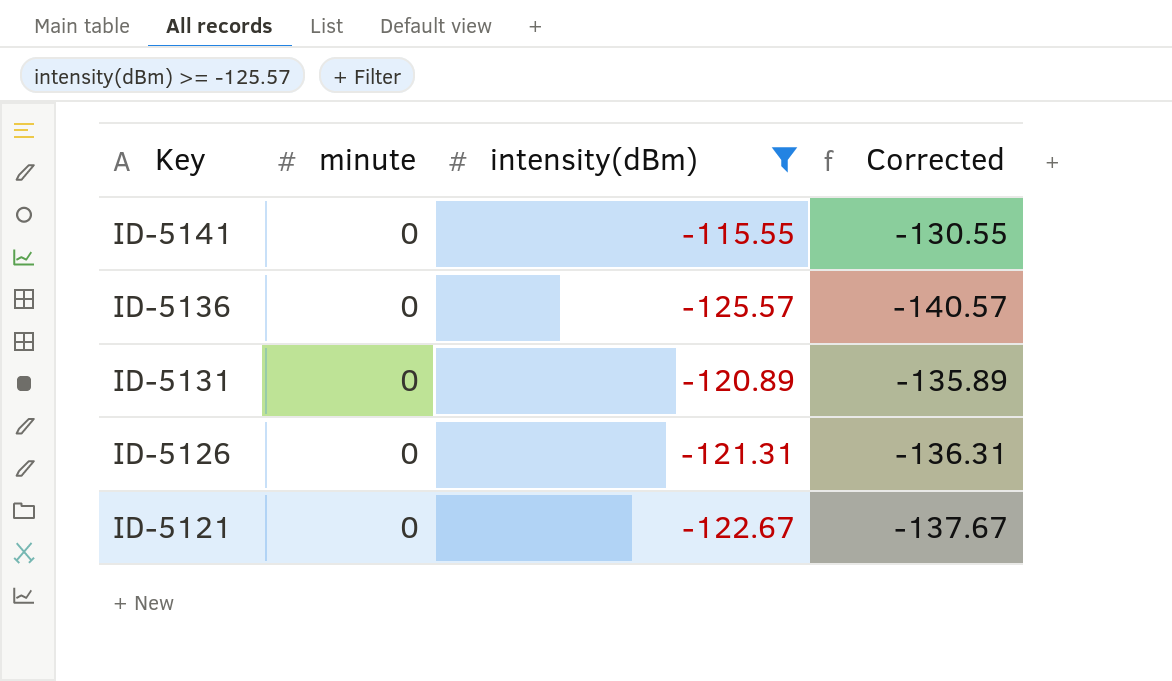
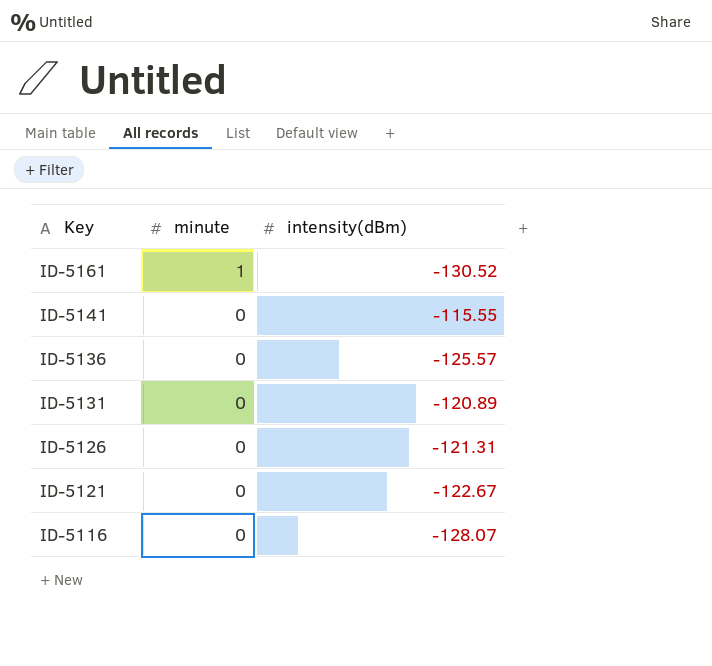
filter: intensity(dBm) >= -125.57 -> none
column Corrected | formula: [intensity(dBm)] - 15 -> none

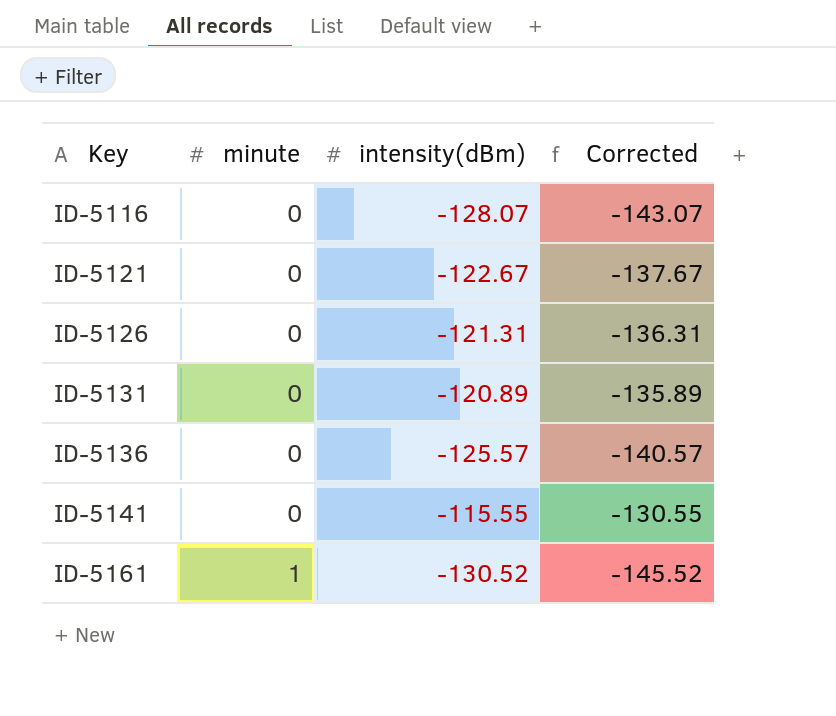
row order: Key descending -> Key ascending
column Corrected | formula: none -> [intensity(dBm)] - 15

